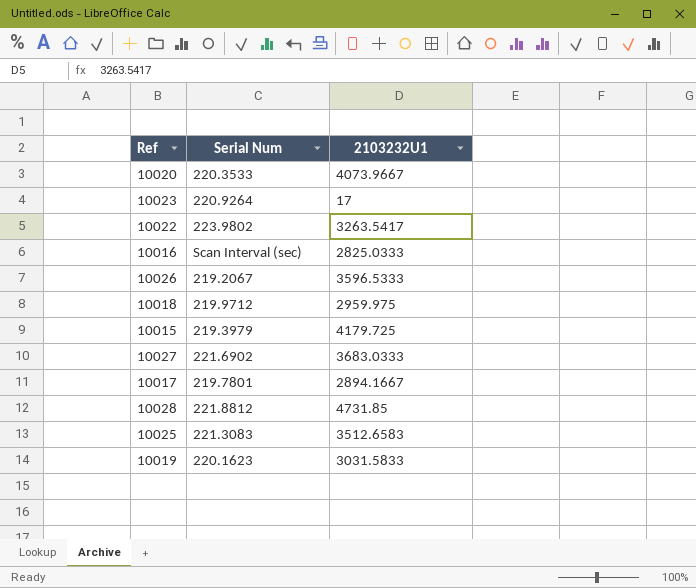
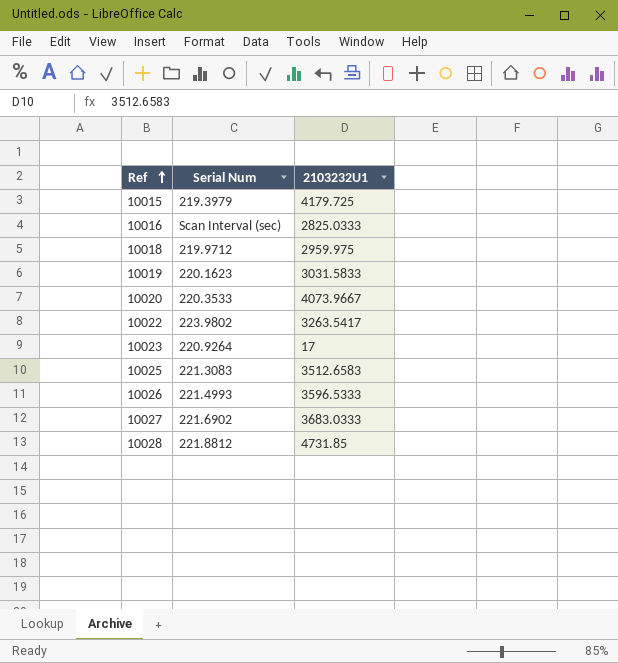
row order: none -> Ref ascending
row 10017: 219.7801 | 2894.1667 -> none
10026 | Serial Num: 219.2067 -> 221.4993

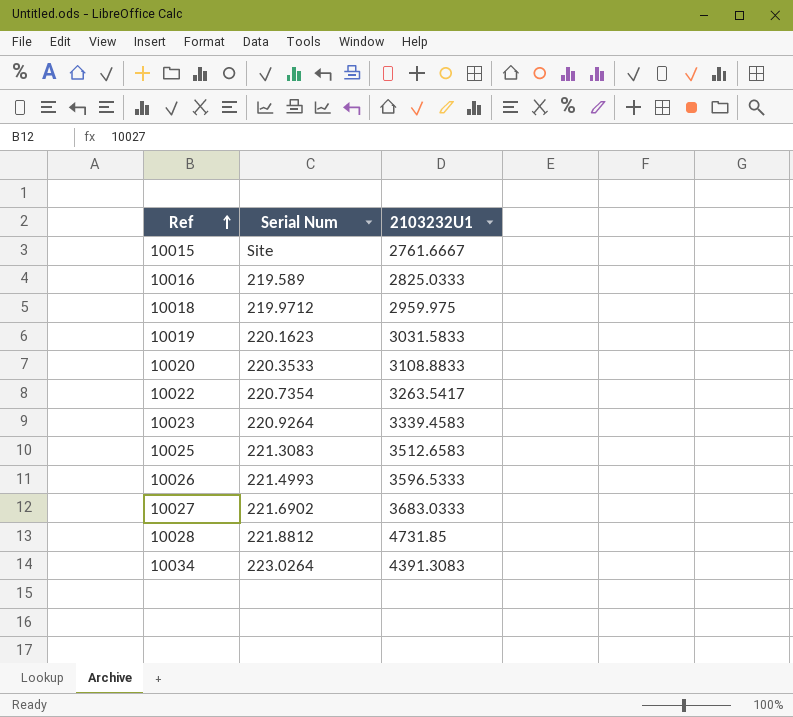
10015 | Serial Num: 219.3979 -> Site
10015 | 2103232U1: 4179.725 -> 2761.6667
10016 | Serial Num: Scan Interval (sec) -> 219.589
10020 | 2103232U1: 4073.9667 -> 3108.8833
10022 | Serial Num: 223.9802 -> 220.7354
10023 | 2103232U1: 17 -> 3339.4583
row 10034: none -> 223.0264 | 4391.3083

